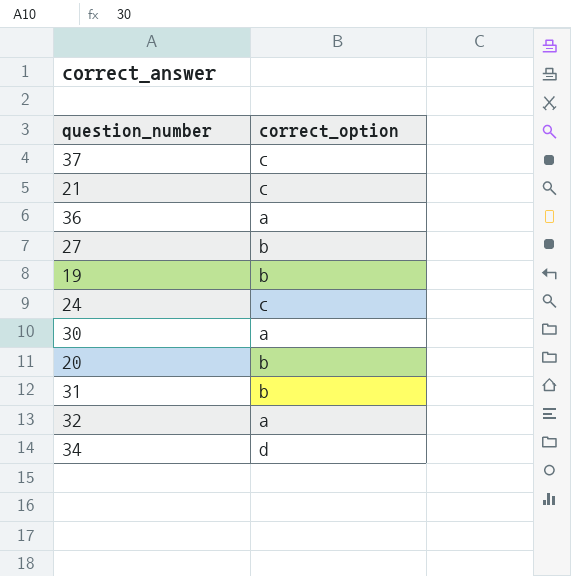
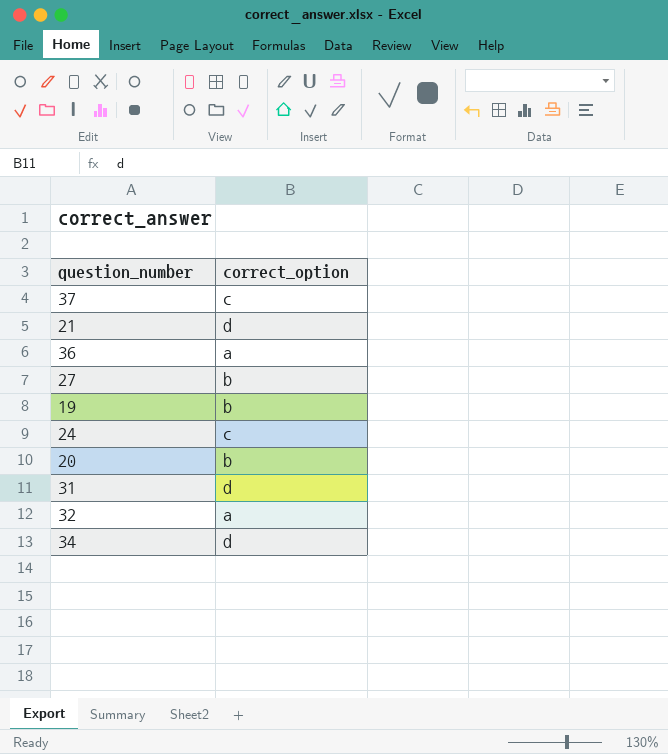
row 30: a -> none
21 | correct_option: c -> d
31 | correct_option: b -> d

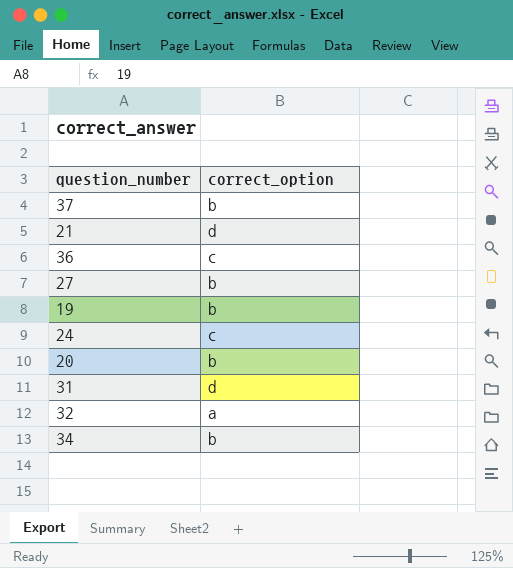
37 | correct_option: c -> b
36 | correct_option: a -> c
34 | correct_option: d -> b

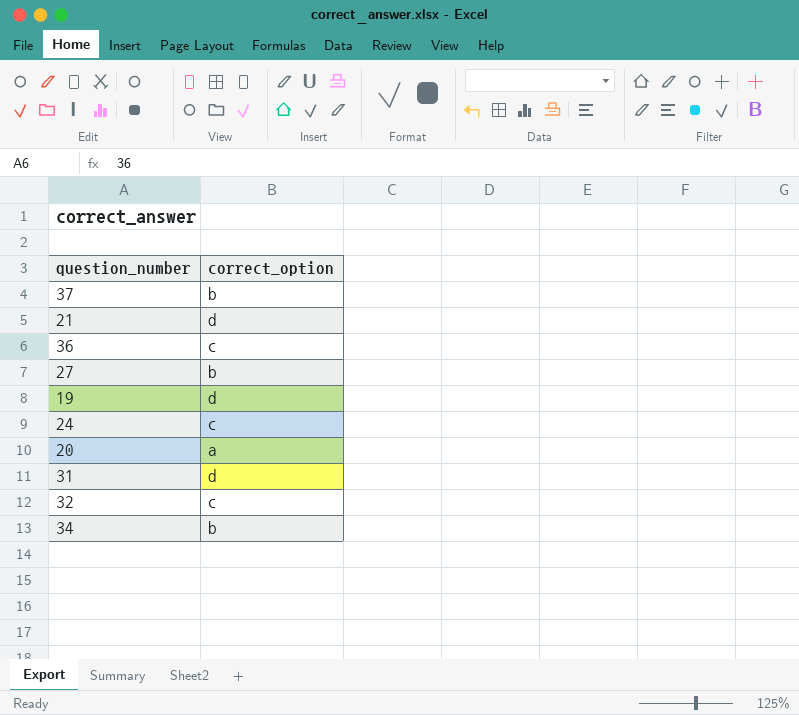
19 | correct_option: b -> d
20 | correct_option: b -> a
32 | correct_option: a -> c

